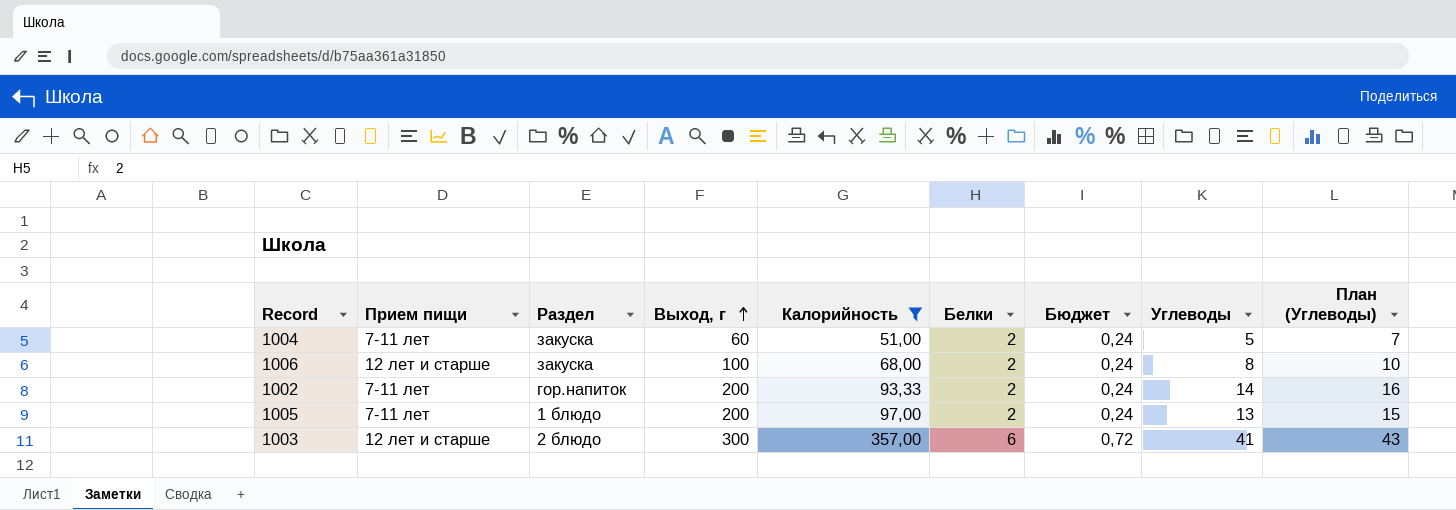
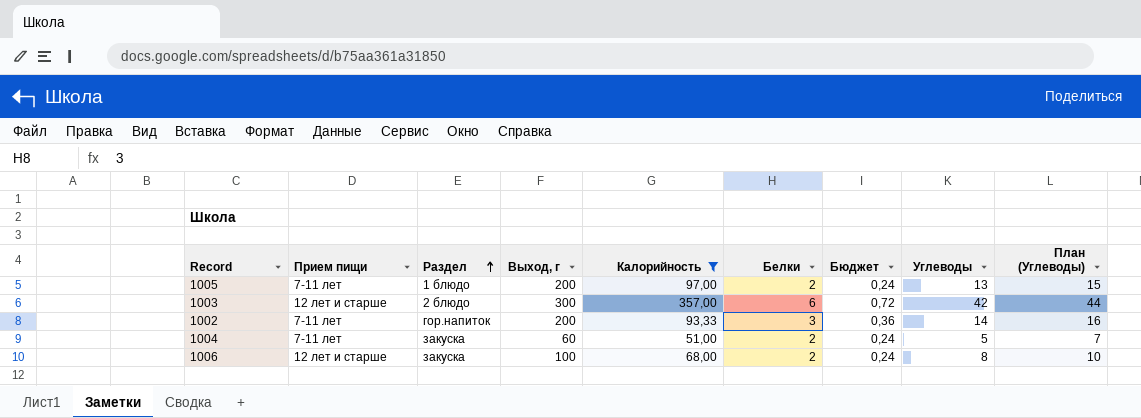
row order: Выход, г ascending -> Раздел ascending
1003 | Углеводы: 41 -> 42
1003 | План (Углеводы): 43 -> 44
1002 | Белки: 2 -> 3
1002 | Бюджет: 0,24 -> 0,36

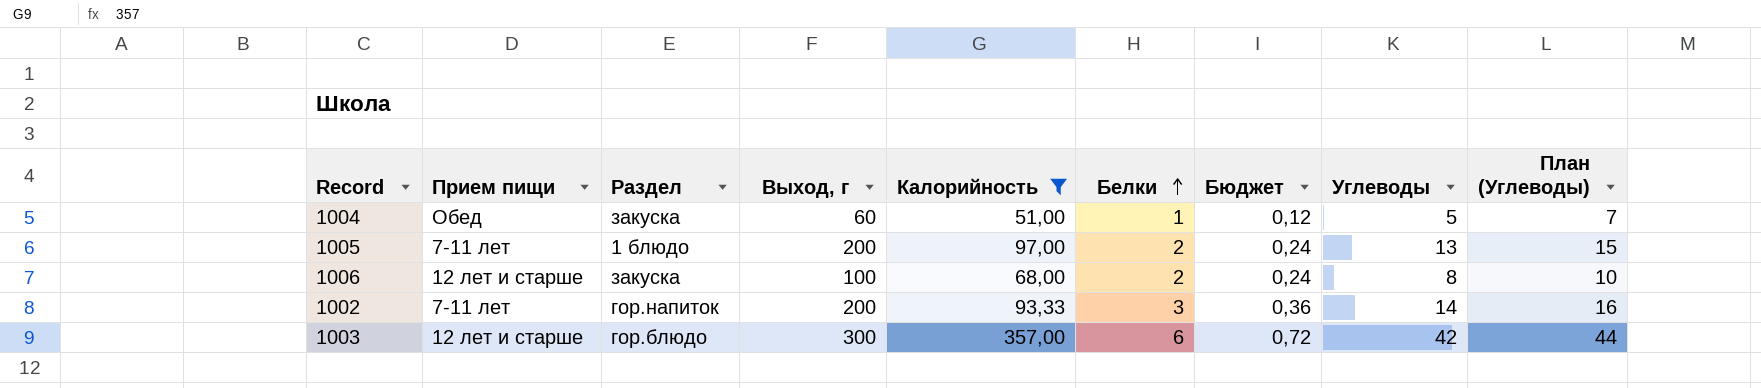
row order: Раздел ascending -> Белки ascending
1004 | Прием пищи: 7-11 лет -> Обед
1004 | Белки: 2 -> 1
1004 | Бюджет: 0,24 -> 0,12
1003 | Раздел: 2 блюдо -> гор.блюдо

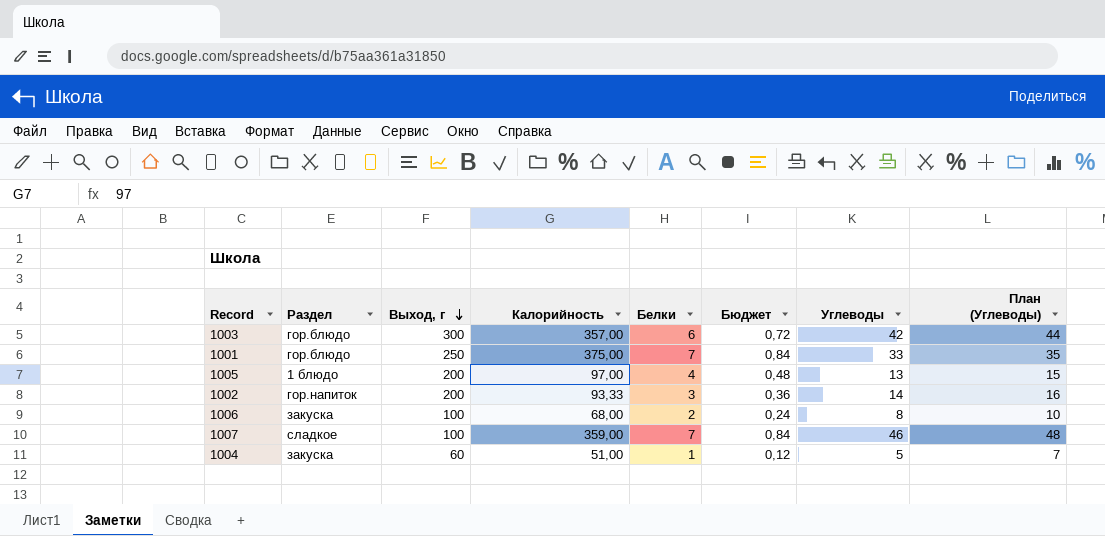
filter: Калорийность <= 357,00 -> none
row order: Белки ascending -> Выход, г descending
column Прием пищи | position: 2 -> none
1005 | Белки: 2 -> 4
1005 | Бюджет: 0,24 -> 0,48

